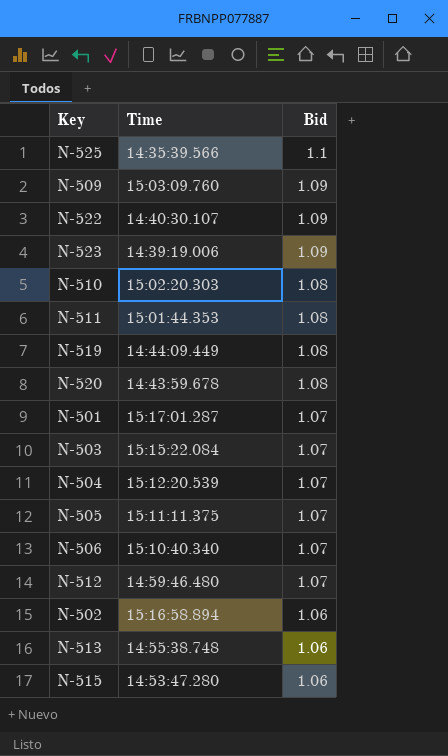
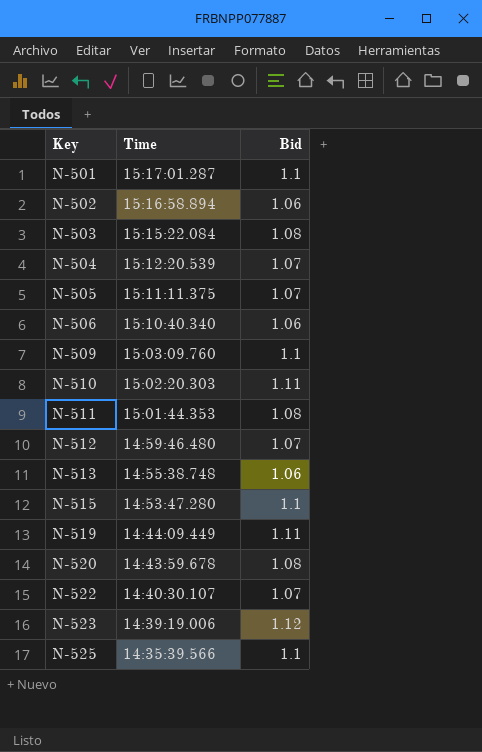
row order: Bid descending -> Key ascending
N-501 | Bid: 1.07 -> 1.1
N-503 | Bid: 1.07 -> 1.08
N-506 | Bid: 1.07 -> 1.06
N-509 | Bid: 1.09 -> 1.1
N-510 | Bid: 1.08 -> 1.11
N-515 | Bid: 1.06 -> 1.1
N-519 | Bid: 1.08 -> 1.11
N-522 | Bid: 1.09 -> 1.07
N-523 | Bid: 1.09 -> 1.12

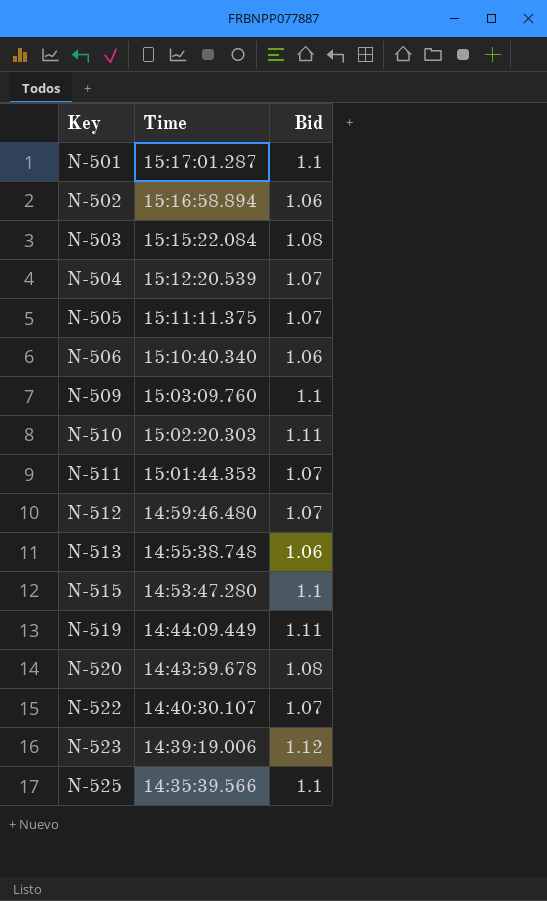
N-511 | Bid: 1.08 -> 1.07

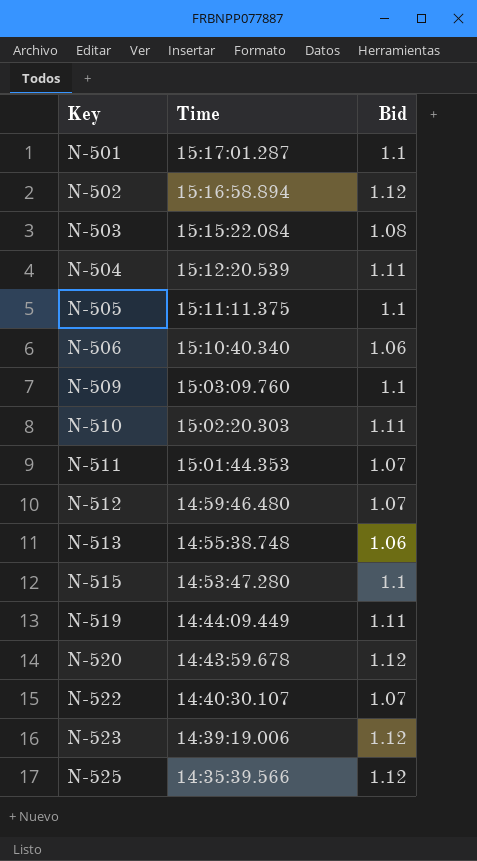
N-502 | Bid: 1.06 -> 1.12
N-504 | Bid: 1.07 -> 1.11
N-505 | Bid: 1.07 -> 1.1
N-520 | Bid: 1.08 -> 1.12
N-525 | Bid: 1.1 -> 1.12

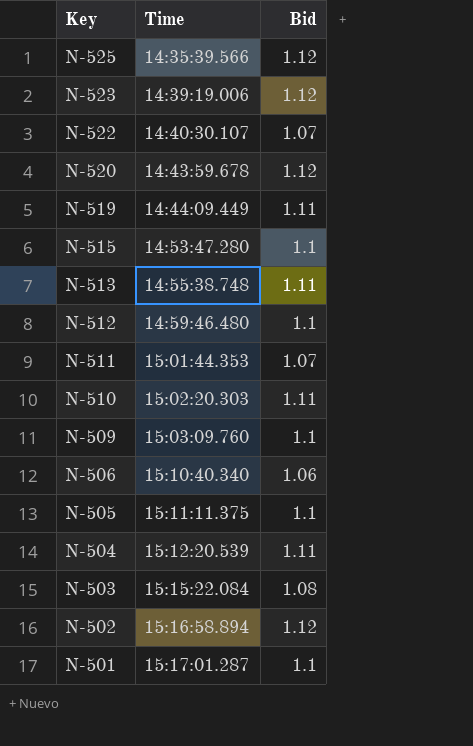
row order: Key ascending -> Key descending
N-513 | Bid: 1.06 -> 1.11
N-512 | Bid: 1.07 -> 1.1

